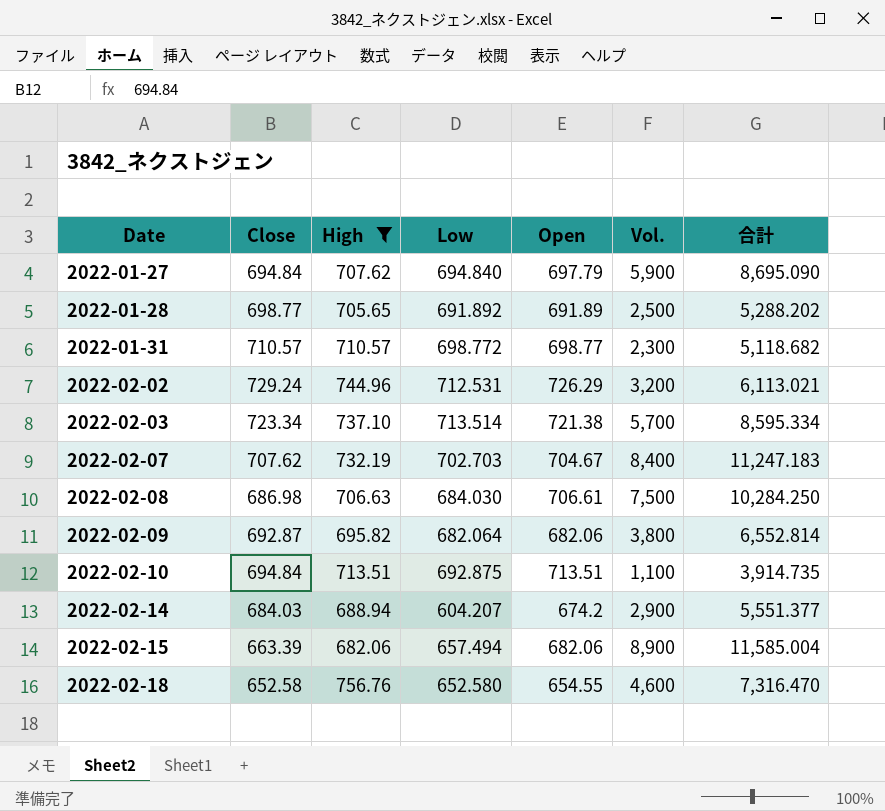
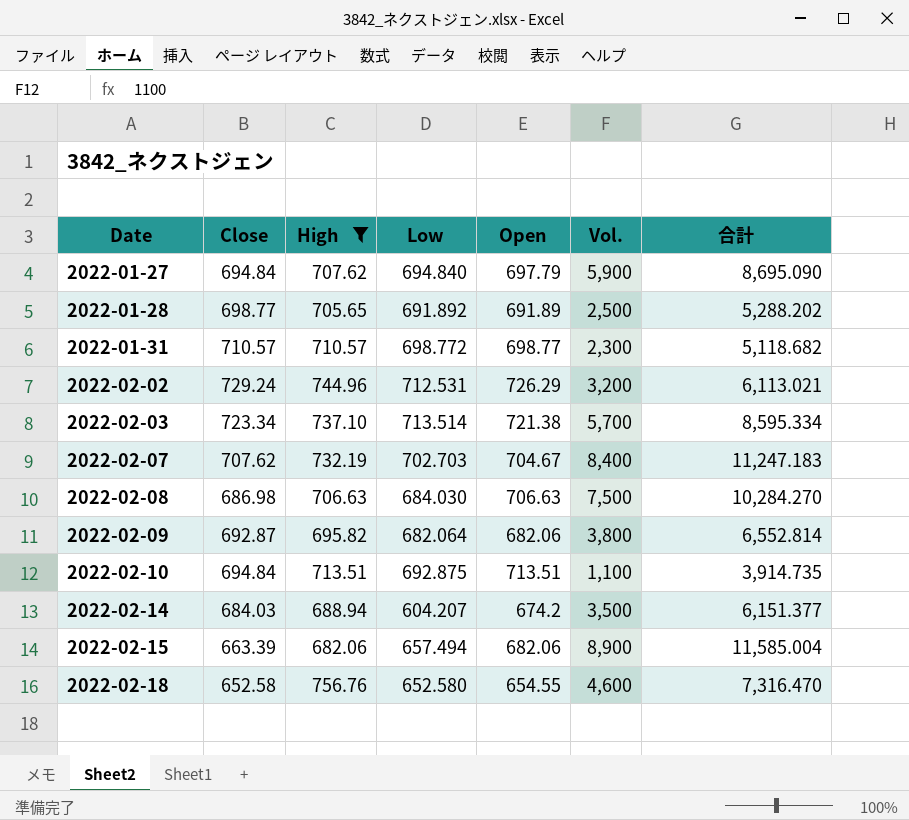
2022-02-08 | Open: 706.61 -> 706.63
2022-02-08 | 合計: 10,284.250 -> 10,284.270
2022-02-14 | Vol.: 2,900 -> 3,500
2022-02-14 | 合計: 5,551.377 -> 6,151.377

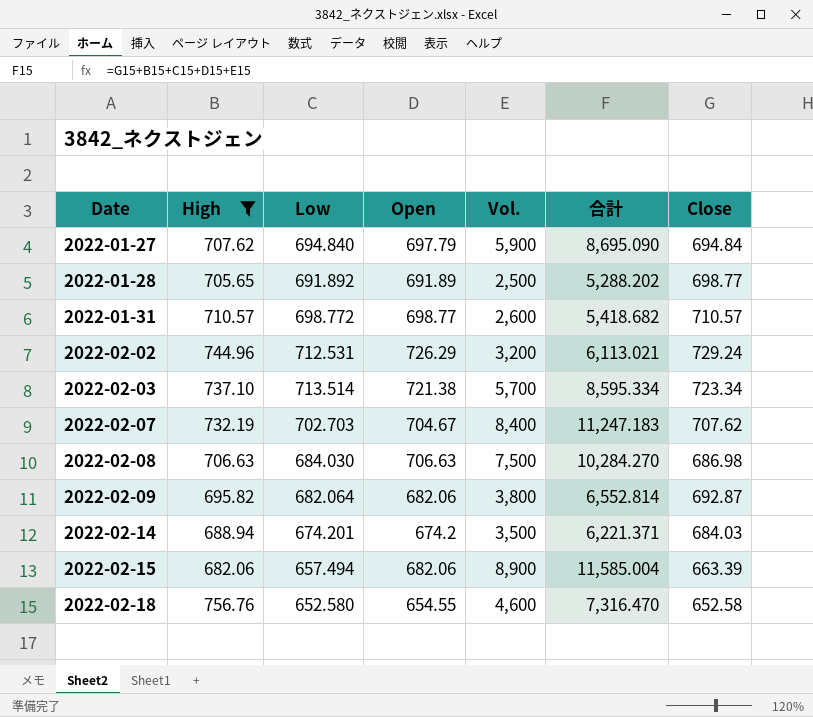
column Close | position: 2 -> 7
row 2022-02-10: 694.84 | 713.51 | 692.875 | 713.51 | 1,100 | 3,914.735 -> none
2022-01-31 | Vol.: 2,300 -> 2,600
2022-01-31 | 合計: 5,118.682 -> 5,418.682
2022-02-14 | Low: 604.207 -> 674.201
2022-02-14 | 合計: 6,151.377 -> 6,221.371

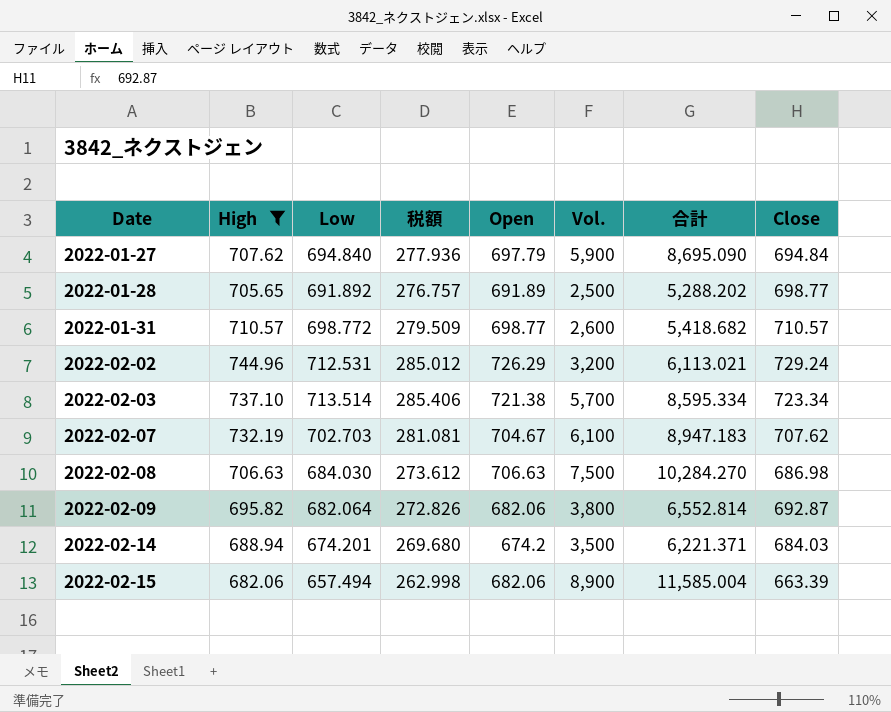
column 税額 | formula: none -> [Low] * 0.4
row 2022-02-18: 756.76 | 652.580 | 654.55 | 4,600 | 7,316.470 | 652.58 -> none
2022-02-07 | Vol.: 8,400 -> 6,100
2022-02-07 | 合計: 11,247.183 -> 8,947.183

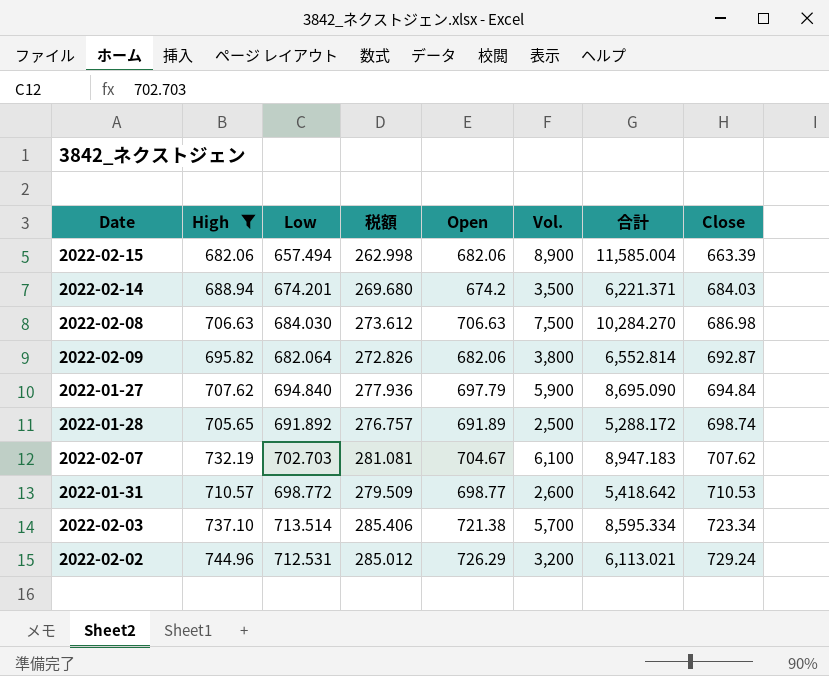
row order: Date ascending -> Close ascending
2022-01-28 | 合計: 5,288.202 -> 5,288.172
2022-01-28 | Close: 698.77 -> 698.74
2022-01-31 | 合計: 5,418.682 -> 5,418.642
2022-01-31 | Close: 710.57 -> 710.53

